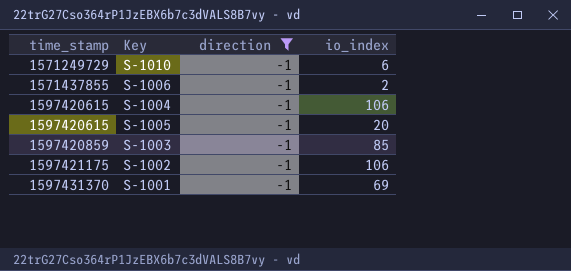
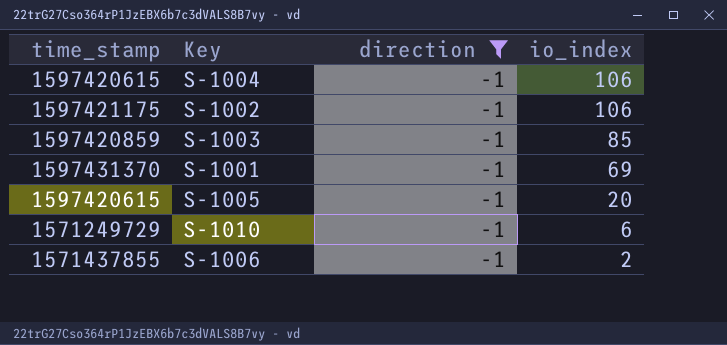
row order: time_stamp ascending -> io_index descending

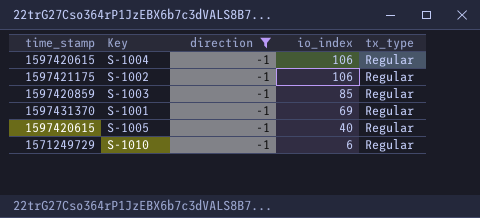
column tx_type | position: none -> 5
row S-1006: 1571437855 | -1 | 2 -> none
S-1005 | io_index: 20 -> 40

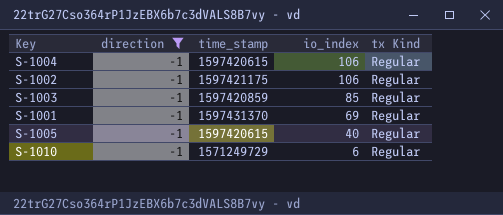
column time_stamp | position: 1 -> 3
column name: tx_type -> tx Kind

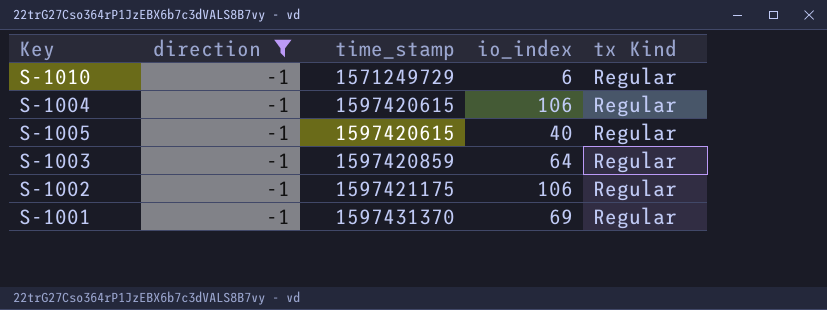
row order: io_index descending -> time_stamp ascending
S-1003 | io_index: 85 -> 64

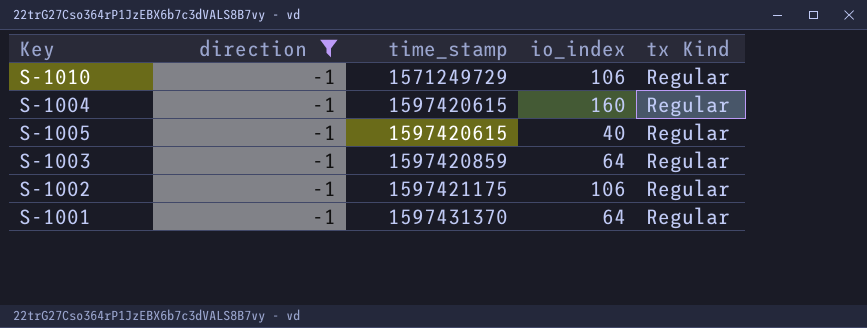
S-1010 | io_index: 6 -> 106
S-1004 | io_index: 106 -> 160
S-1001 | io_index: 69 -> 64

